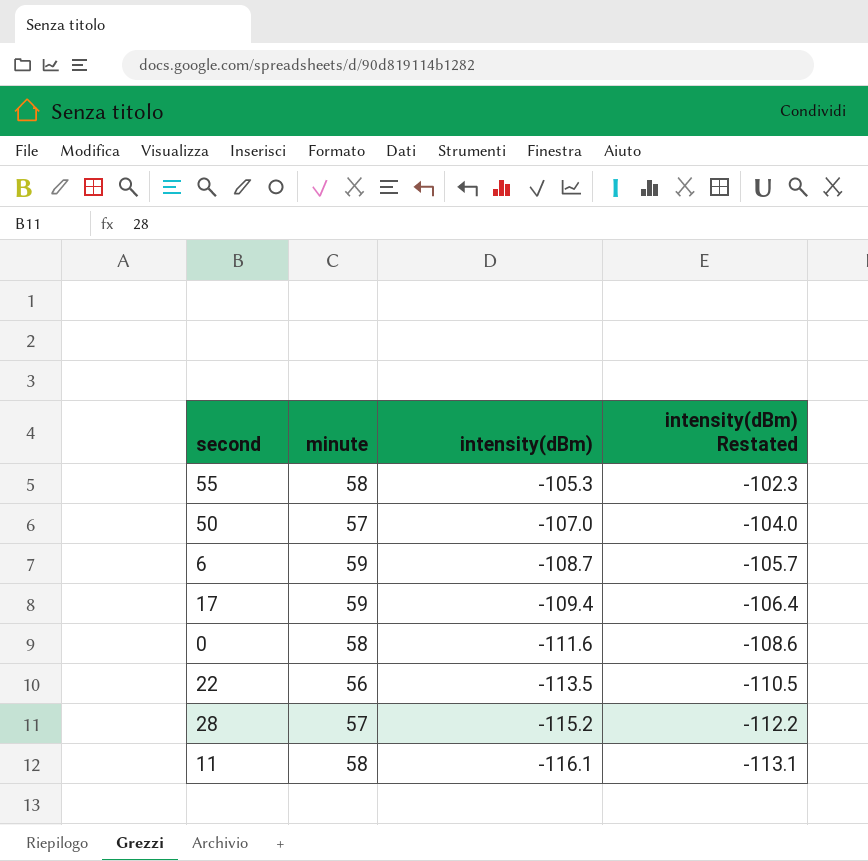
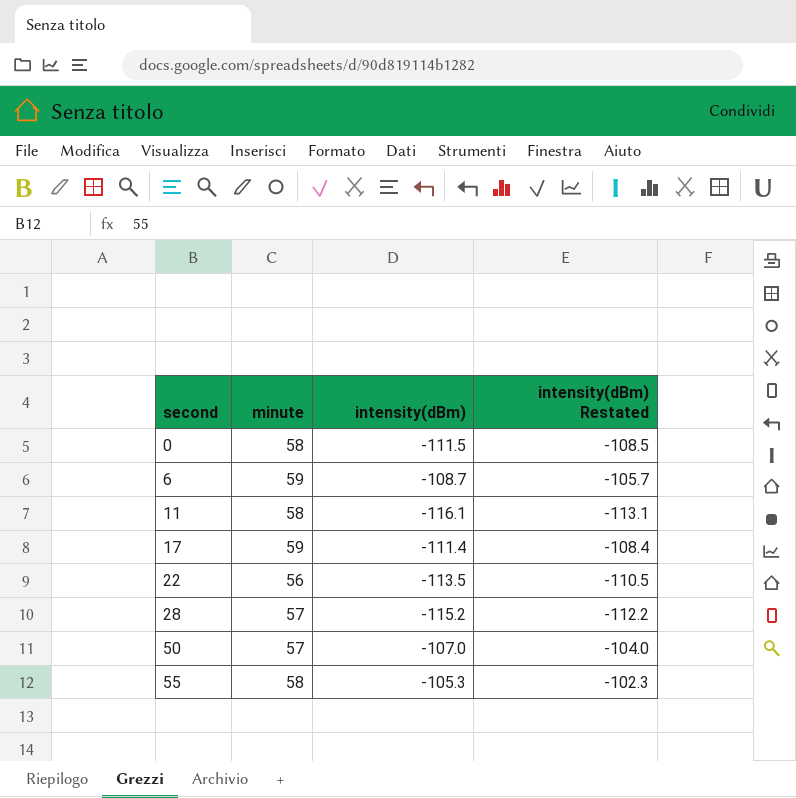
row order: intensity(dBm) descending -> second ascending
0 | intensity(dBm): -111.6 -> -111.5
0 | intensity(dBm) Restated: -108.6 -> -108.5
17 | intensity(dBm): -109.4 -> -111.4
17 | intensity(dBm) Restated: -106.4 -> -108.4

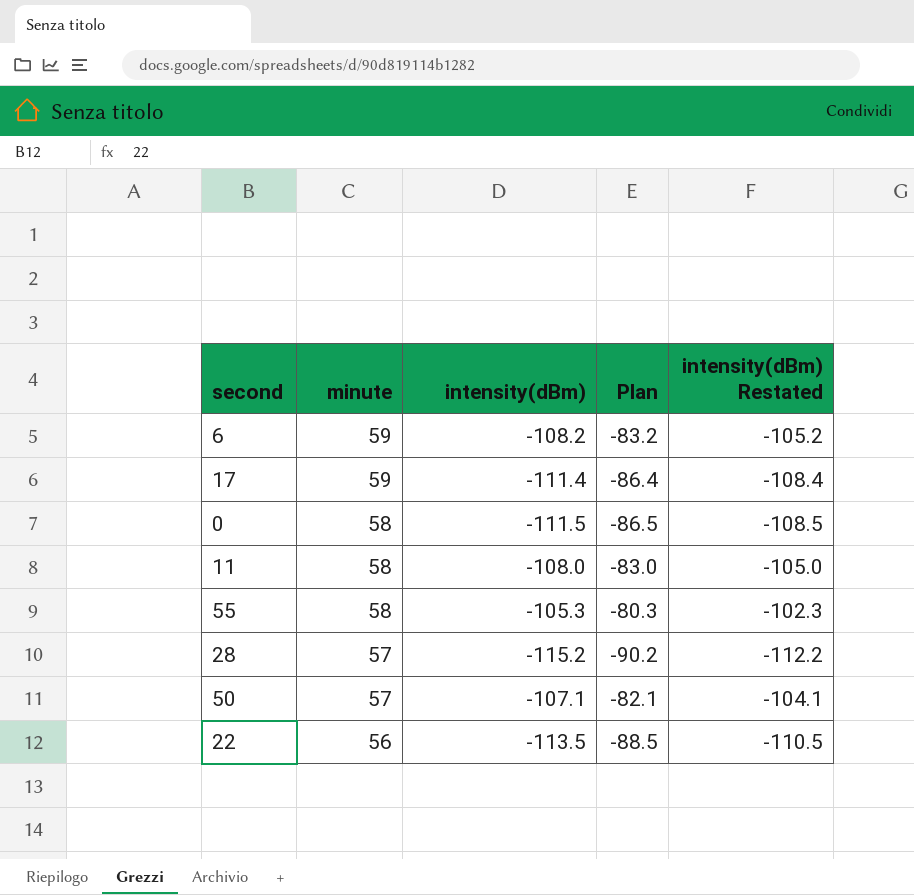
row order: second ascending -> minute descending
column Plan | formula: none -> [intensity(dBm)] + 25
6 | intensity(dBm): -108.7 -> -108.2
6 | intensity(dBm) Restated: -105.7 -> -105.2
11 | intensity(dBm): -116.1 -> -108.0
11 | intensity(dBm) Restated: -113.1 -> -105.0
50 | intensity(dBm): -107.0 -> -107.1
50 | intensity(dBm) Restated: -104.0 -> -104.1

